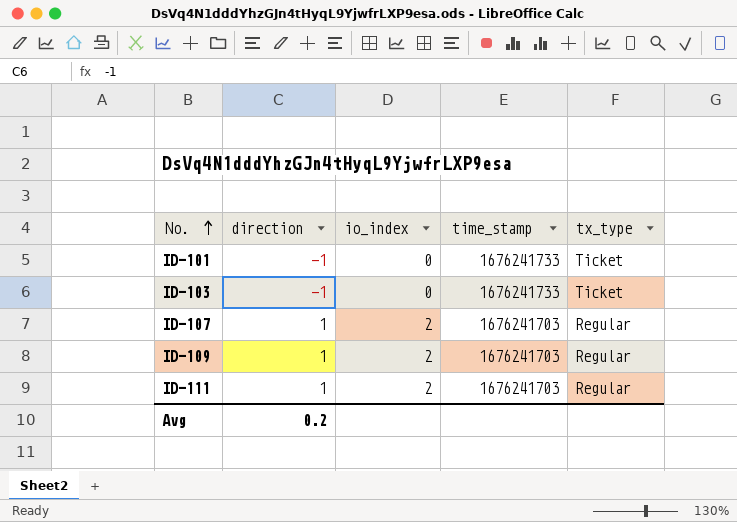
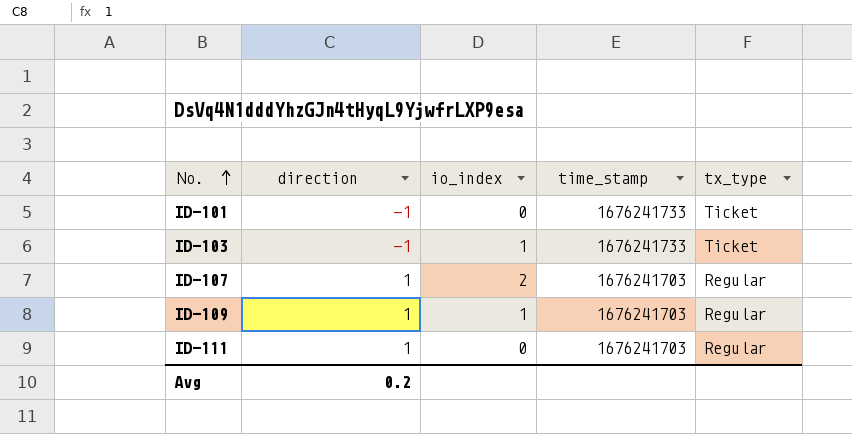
ID-103 | io_index: 0 -> 1
ID-109 | io_index: 2 -> 1
ID-111 | io_index: 2 -> 0

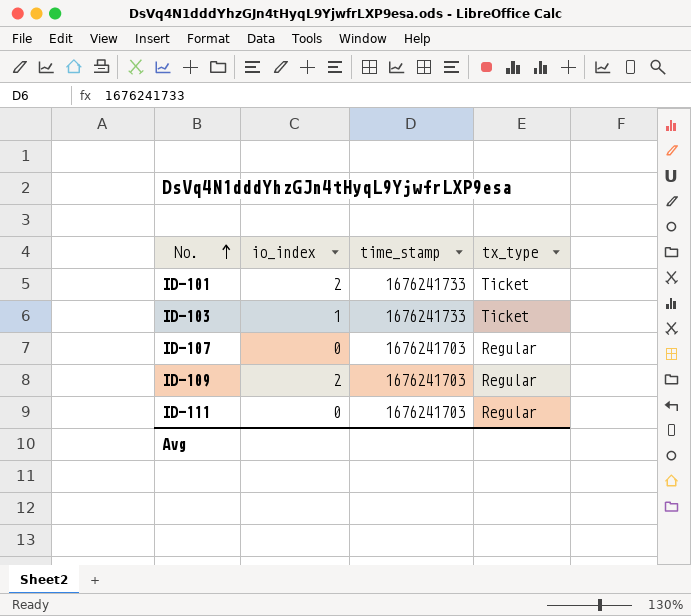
column direction | position: 2 -> none
ID-101 | io_index: 0 -> 2
ID-107 | io_index: 2 -> 0
ID-109 | io_index: 1 -> 2

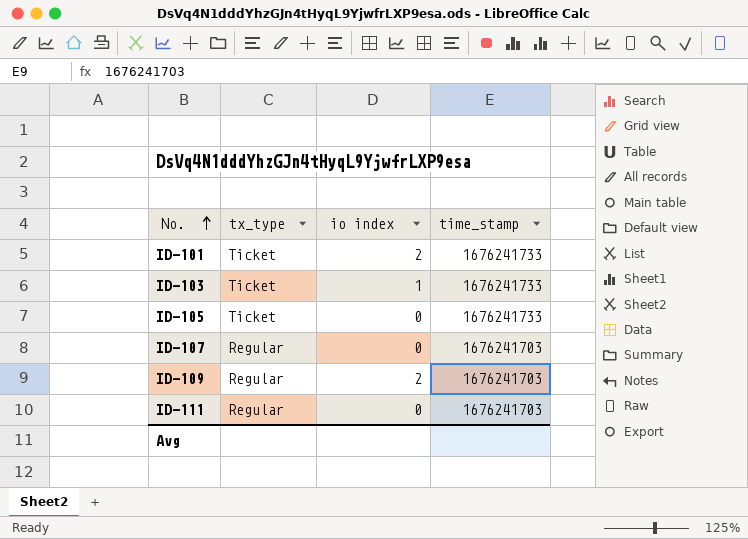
column tx_type | position: 4 -> 2
column name: io_index -> io index
row ID-105: none -> Ticket | 0 | 1676241733

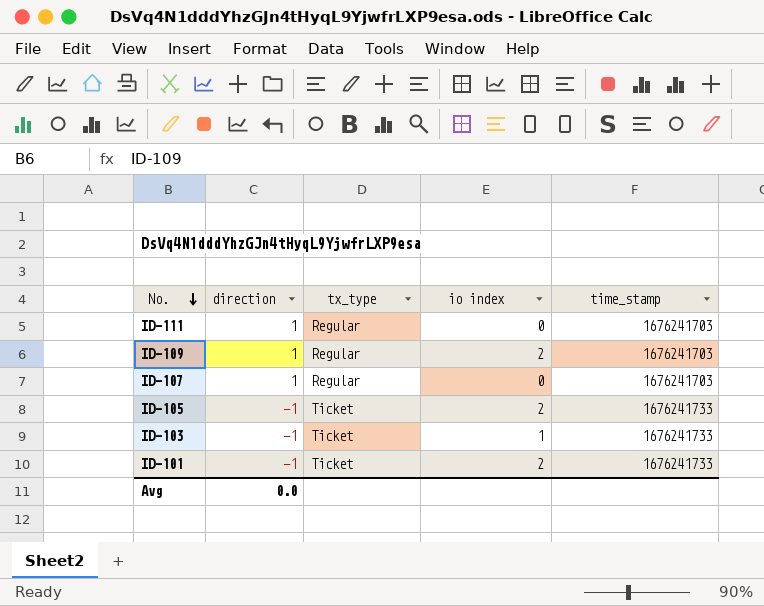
row order: No. ascending -> No. descending
column direction | position: none -> 2
ID-105 | io index: 0 -> 2

